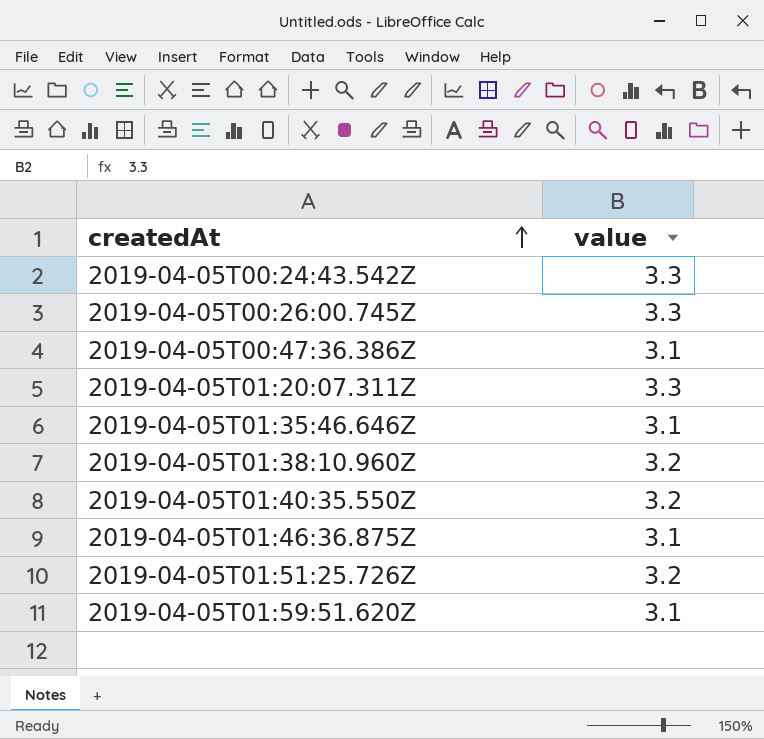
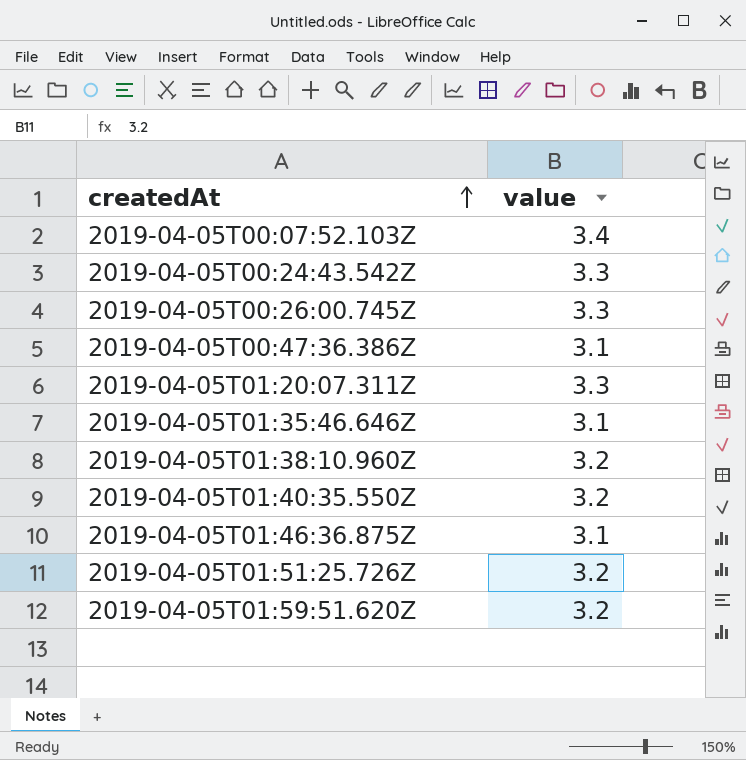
row 2019-04-05T00:07:52.103Z: none -> 3.4
2019-04-05T01:59:51.620Z | value: 3.1 -> 3.2

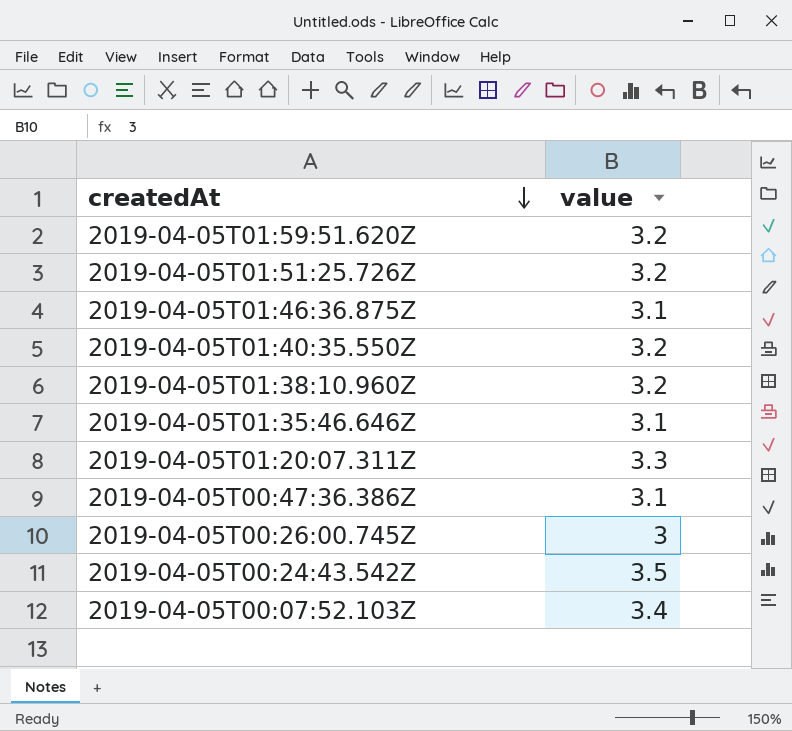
row order: createdAt ascending -> createdAt descending
2019-04-05T00:26:00.745Z | value: 3.3 -> 3
2019-04-05T00:24:43.542Z | value: 3.3 -> 3.5

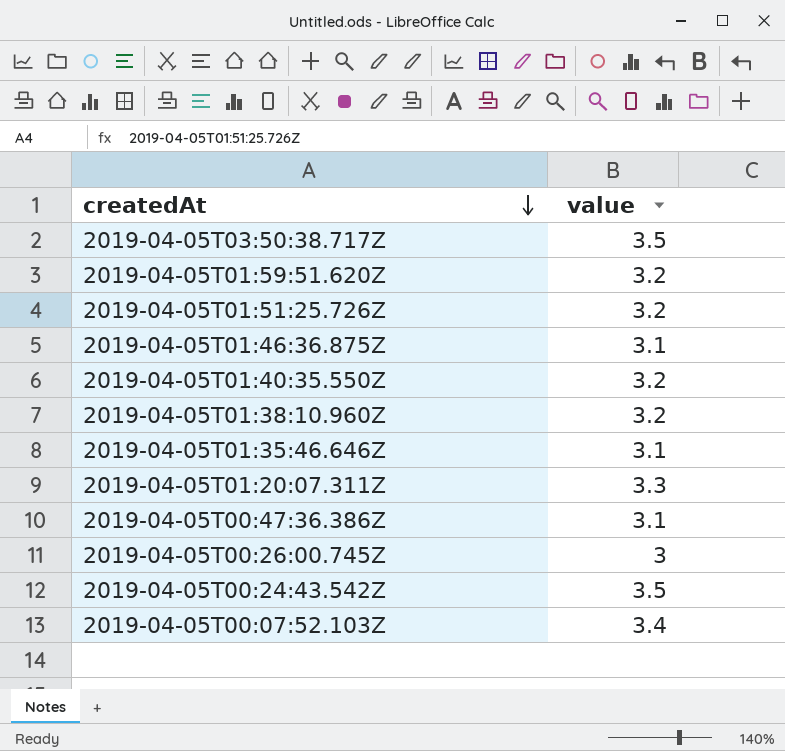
row 2019-04-05T03:50:38.717Z: none -> 3.5

